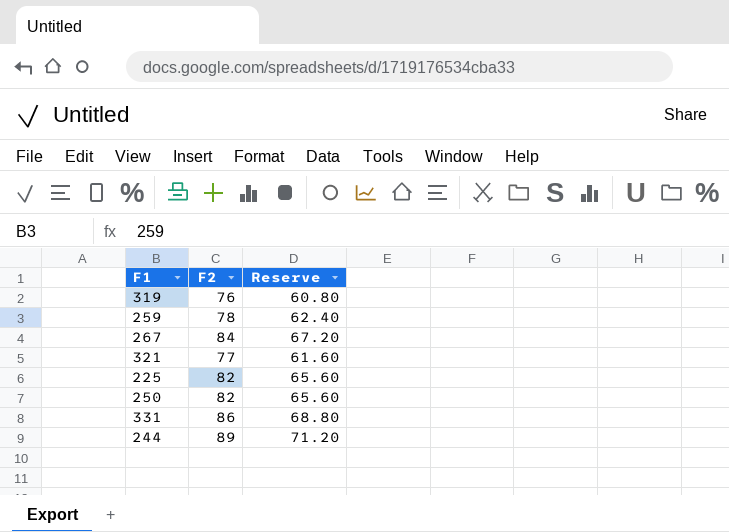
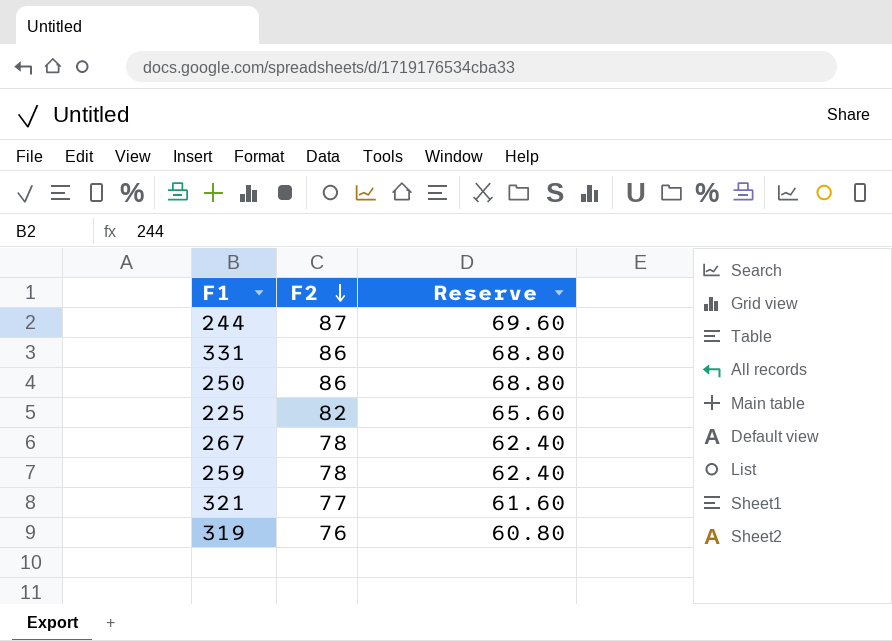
row order: none -> F2 descending
244 | F2: 89 -> 87
244 | Reserve: 71.20 -> 69.60
250 | F2: 82 -> 86
250 | Reserve: 65.60 -> 68.80
267 | F2: 84 -> 78
267 | Reserve: 67.20 -> 62.40

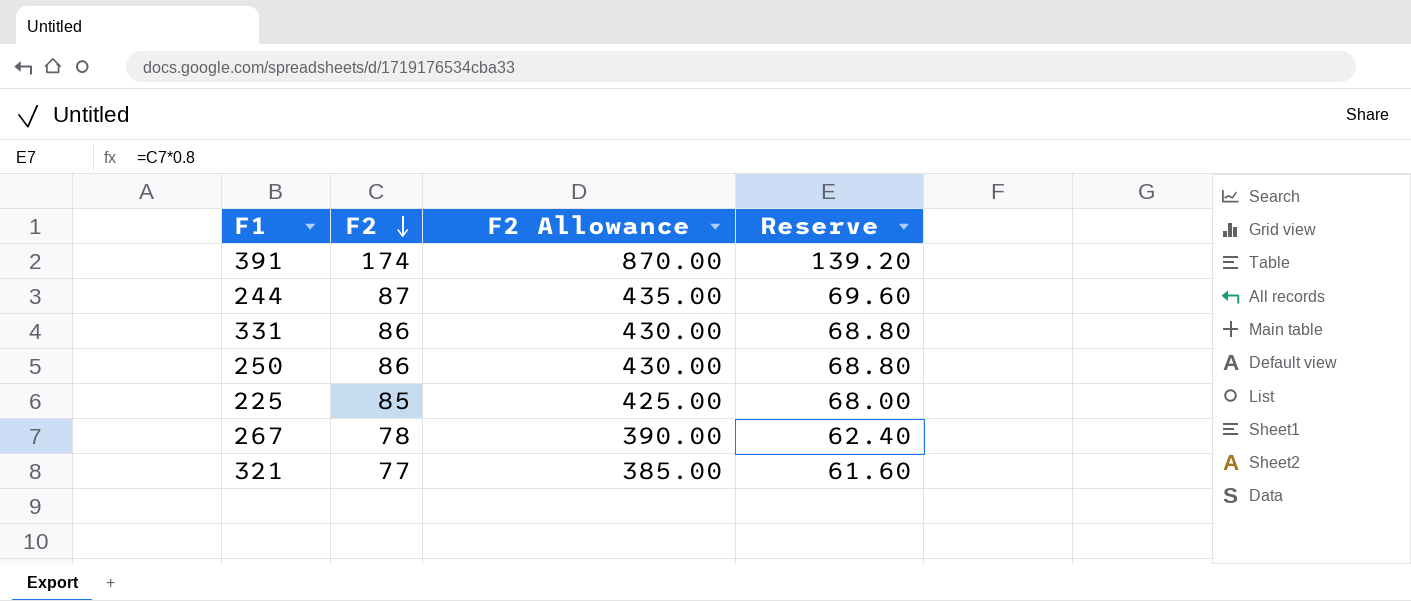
column F2 Allowance | formula: none -> [F2] * 5
row 259: 78 | 62.40 -> none
row 319: 76 | 60.80 -> none
row 391: none -> 174 | 870.00 | 139.20
225 | F2: 82 -> 85
225 | Reserve: 65.60 -> 68.00

